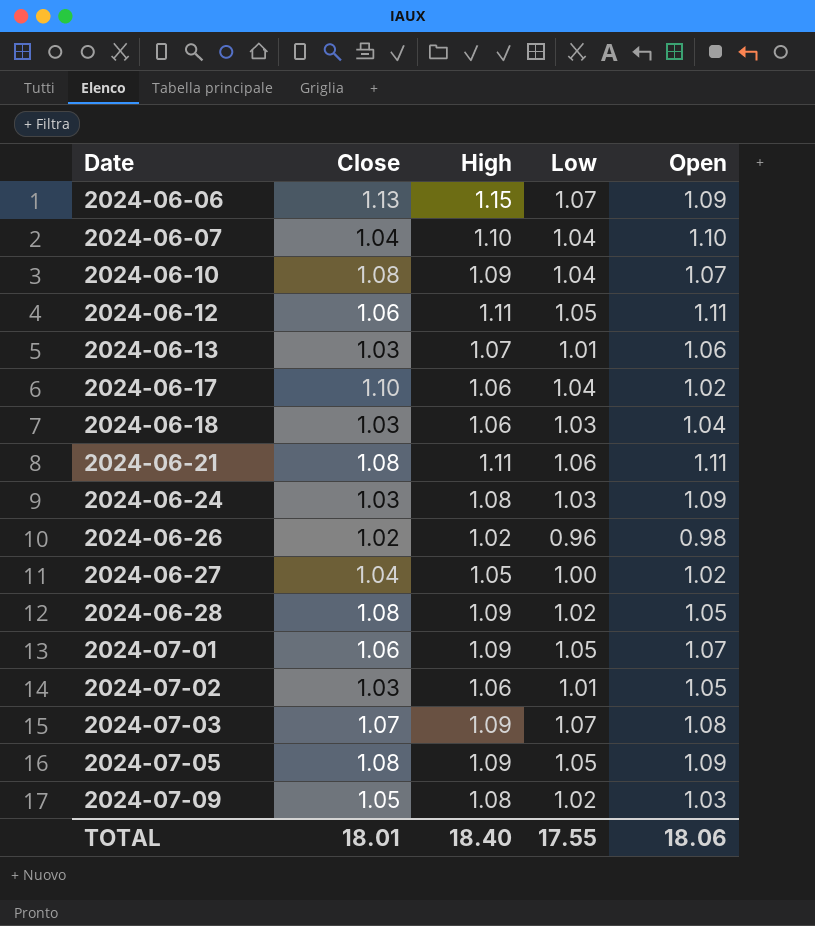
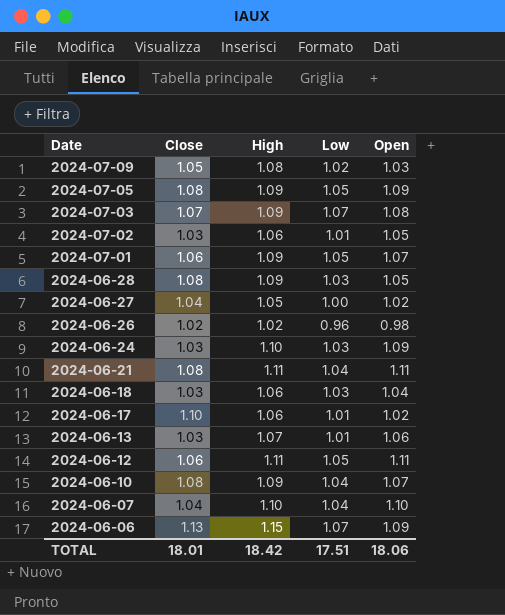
row order: Date ascending -> Date descending
2024-06-28 | Low: 1.02 -> 1.03
2024-06-24 | High: 1.08 -> 1.10
2024-06-21 | Low: 1.06 -> 1.04
2024-06-17 | Low: 1.04 -> 1.01
TOTAL | High: 18.40 -> 18.42
TOTAL | Low: 17.55 -> 17.51

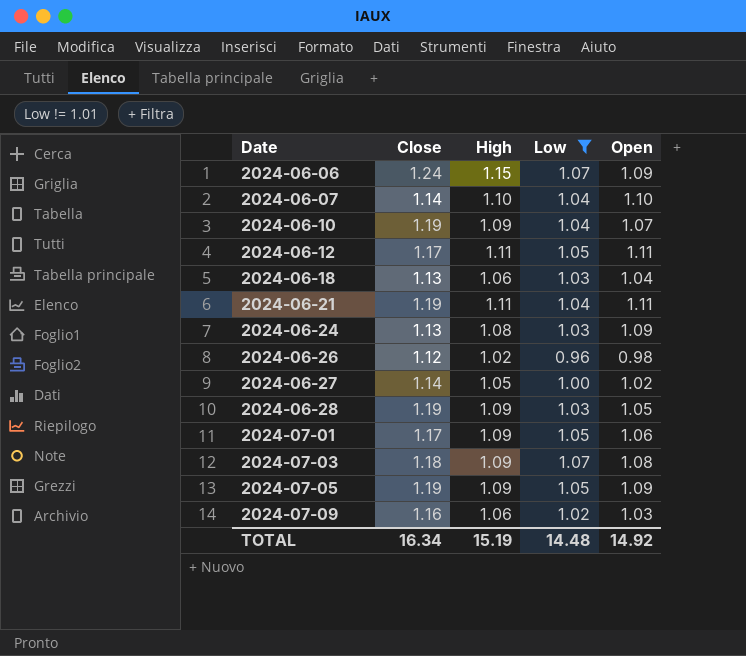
filter: none -> Low != 1.01
row order: Date descending -> Date ascending
2024-06-06 | Close: 1.13 -> 1.24
2024-06-07 | Close: 1.04 -> 1.14
2024-06-10 | Close: 1.08 -> 1.19
2024-06-12 | Close: 1.06 -> 1.17
2024-06-18 | Close: 1.03 -> 1.13
2024-06-21 | Close: 1.08 -> 1.19
2024-06-24 | Close: 1.03 -> 1.13
2024-06-24 | High: 1.10 -> 1.08
2024-06-26 | Close: 1.02 -> 1.12
2024-06-27 | Close: 1.04 -> 1.14
2024-06-28 | Close: 1.08 -> 1.19
2024-07-01 | Close: 1.06 -> 1.17
2024-07-01 | Open: 1.07 -> 1.06
2024-07-03 | Close: 1.07 -> 1.18
2024-07-05 | Close: 1.08 -> 1.19
2024-07-09 | Close: 1.05 -> 1.16
2024-07-09 | High: 1.08 -> 1.06
TOTAL | Close: 18.01 -> 16.34
TOTAL | High: 18.42 -> 15.19
TOTAL | Low: 17.51 -> 14.48
TOTAL | Open: 18.06 -> 14.92

